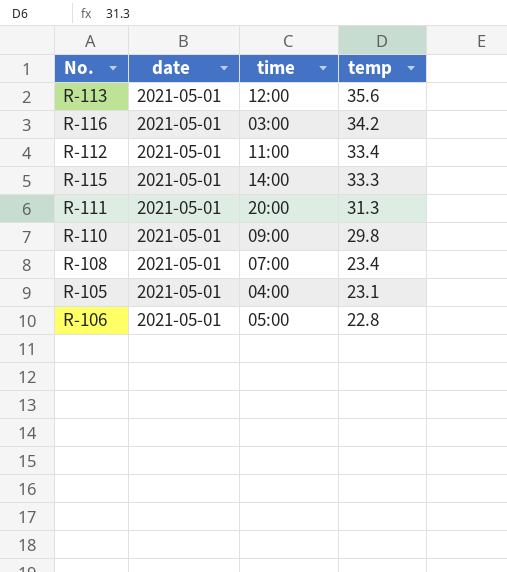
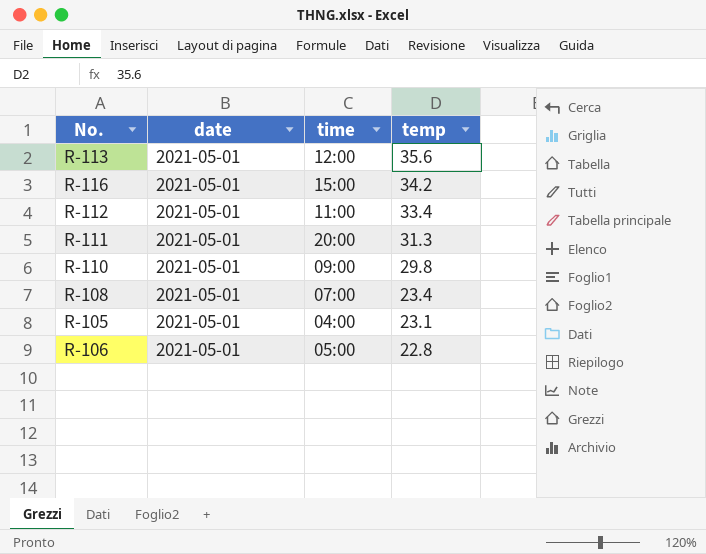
row R-115: 2021-05-01 | 14:00 | 33.3 -> none
R-116 | time: 03:00 -> 15:00

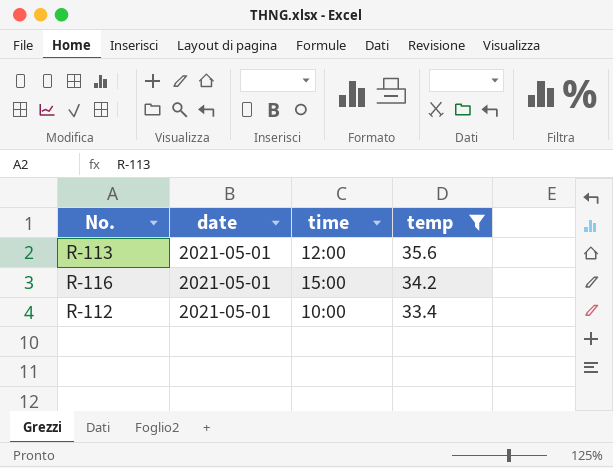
filter: none -> temp >= 33.4
R-112 | time: 11:00 -> 10:00

